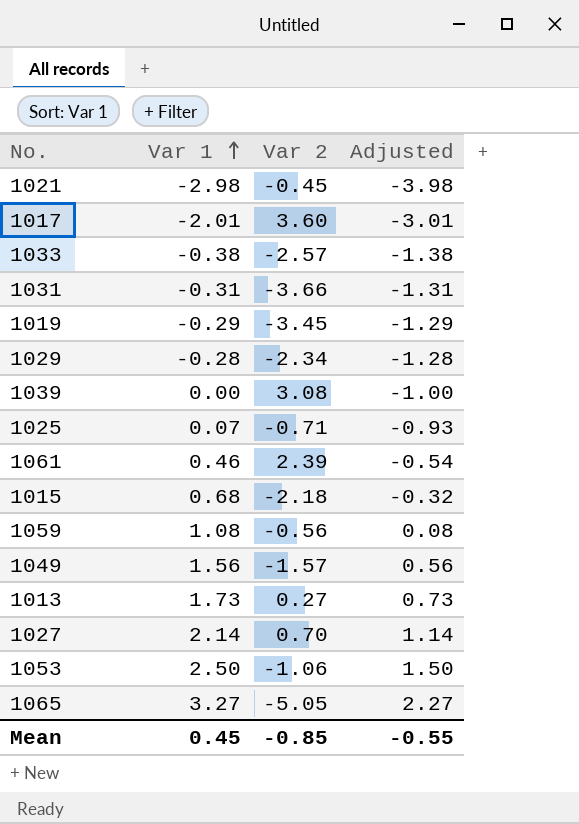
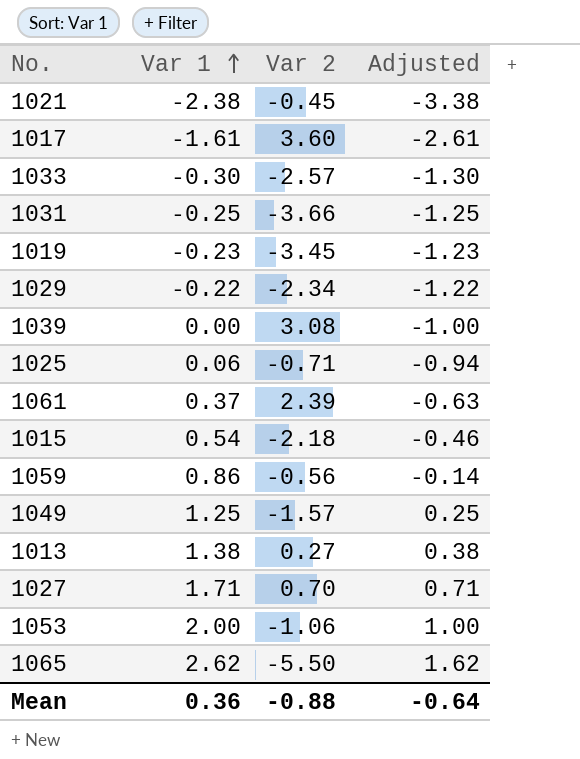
1021 | Var 1: -2.98 -> -2.38
1021 | Adjusted: -3.98 -> -3.38
1017 | Var 1: -2.01 -> -1.61
1017 | Adjusted: -3.01 -> -2.61
1033 | Var 1: -0.38 -> -0.30
1033 | Adjusted: -1.38 -> -1.30
1031 | Var 1: -0.31 -> -0.25
1031 | Adjusted: -1.31 -> -1.25
1019 | Var 1: -0.29 -> -0.23
1019 | Adjusted: -1.29 -> -1.23
1029 | Var 1: -0.28 -> -0.22
1029 | Adjusted: -1.28 -> -1.22
1025 | Var 1: 0.07 -> 0.06
1025 | Adjusted: -0.93 -> -0.94
1061 | Var 1: 0.46 -> 0.37
1061 | Adjusted: -0.54 -> -0.63
1015 | Var 1: 0.68 -> 0.54
1015 | Adjusted: -0.32 -> -0.46
1059 | Var 1: 1.08 -> 0.86
1059 | Adjusted: 0.08 -> -0.14
1049 | Var 1: 1.56 -> 1.25
1049 | Adjusted: 0.56 -> 0.25
1013 | Var 1: 1.73 -> 1.38
1013 | Adjusted: 0.73 -> 0.38
1027 | Var 1: 2.14 -> 1.71
1027 | Adjusted: 1.14 -> 0.71
1053 | Var 1: 2.50 -> 2.00
1053 | Adjusted: 1.50 -> 1.00
1065 | Var 1: 3.27 -> 2.62
1065 | Var 2: -5.05 -> -5.50
1065 | Adjusted: 2.27 -> 1.62
Mean | Var 1: 0.45 -> 0.36
Mean | Var 2: -0.85 -> -0.88
Mean | Adjusted: -0.55 -> -0.64

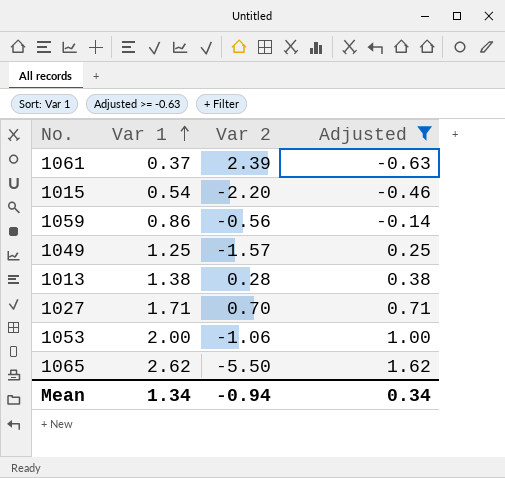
filter: none -> Adjusted >= -0.63
1015 | Var 2: -2.18 -> -2.20
1013 | Var 2: 0.27 -> 0.28
Mean | Var 1: 0.36 -> 1.34
Mean | Var 2: -0.88 -> -0.94
Mean | Adjusted: -0.64 -> 0.34

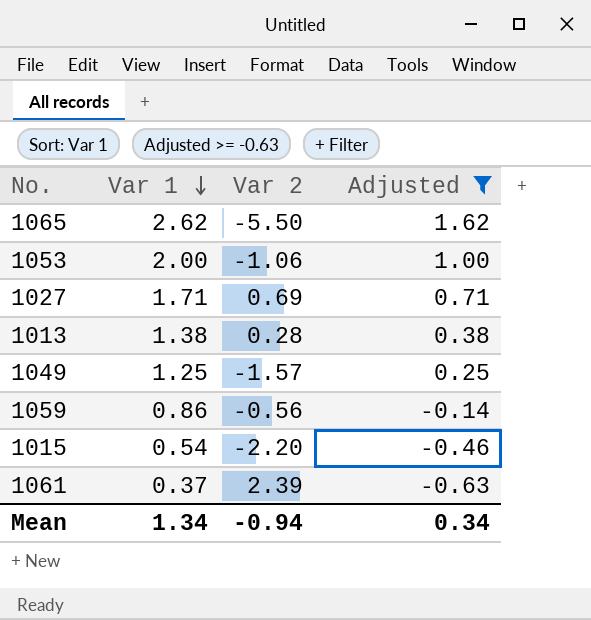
row order: Var 1 ascending -> Var 1 descending
1027 | Var 2: 0.70 -> 0.69

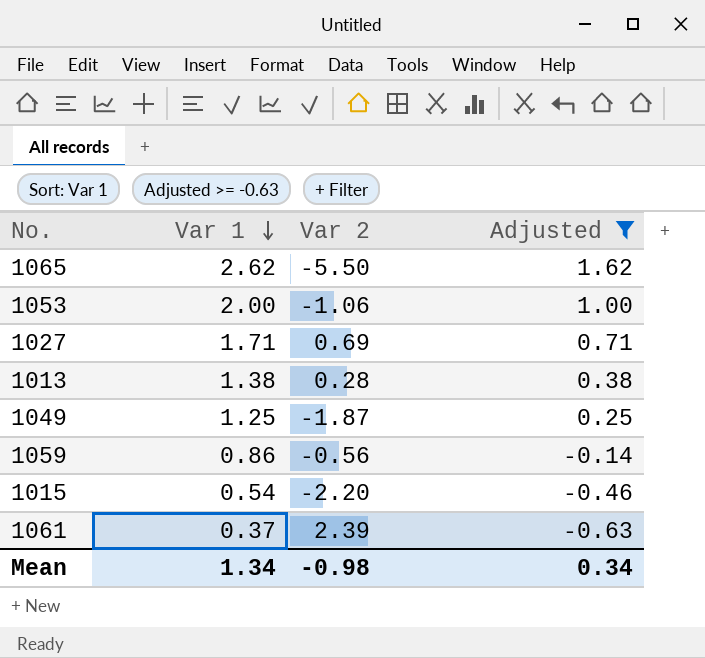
1049 | Var 2: -1.57 -> -1.87
Mean | Var 2: -0.94 -> -0.98

